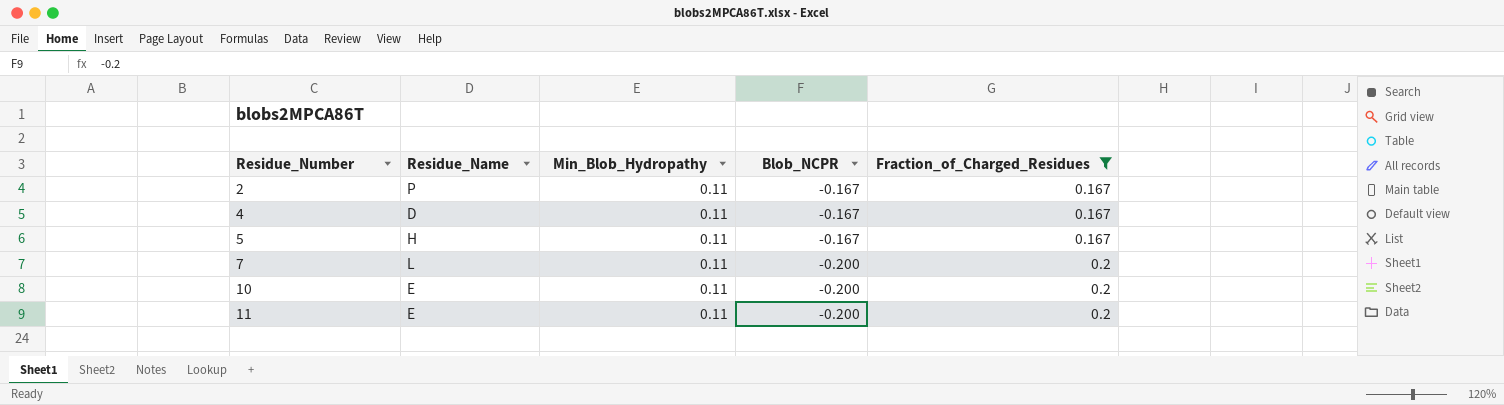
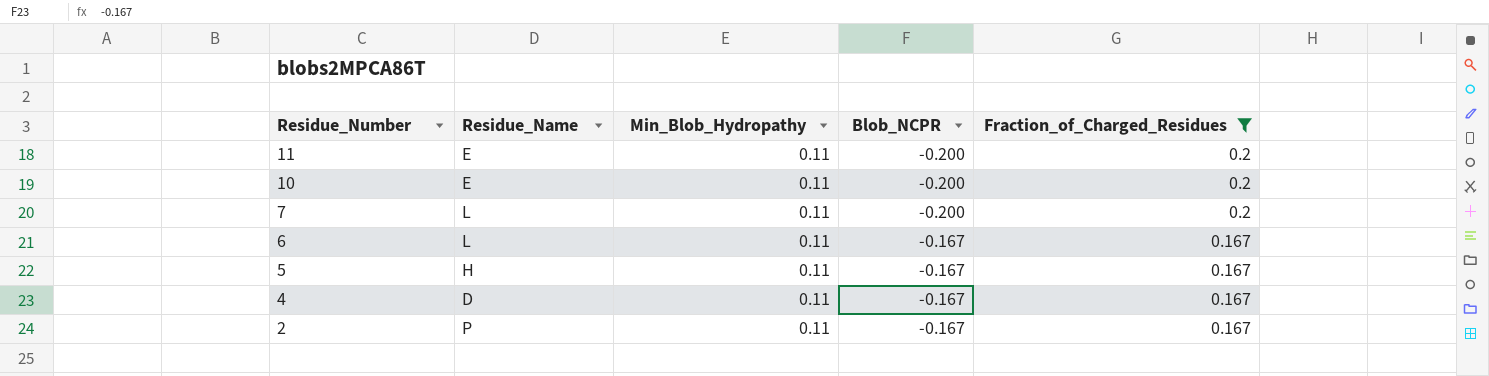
row order: Residue_Number ascending -> Residue_Number descending
row 6: none -> L | 0.11 | -0.167 | 0.167

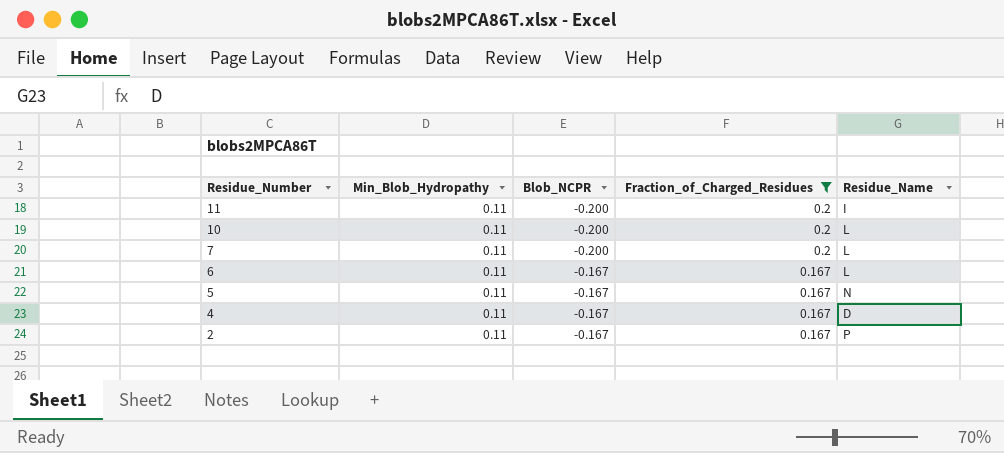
column Residue_Name | position: 2 -> 5
11 | Residue_Name: E -> I
10 | Residue_Name: E -> L
5 | Residue_Name: H -> N

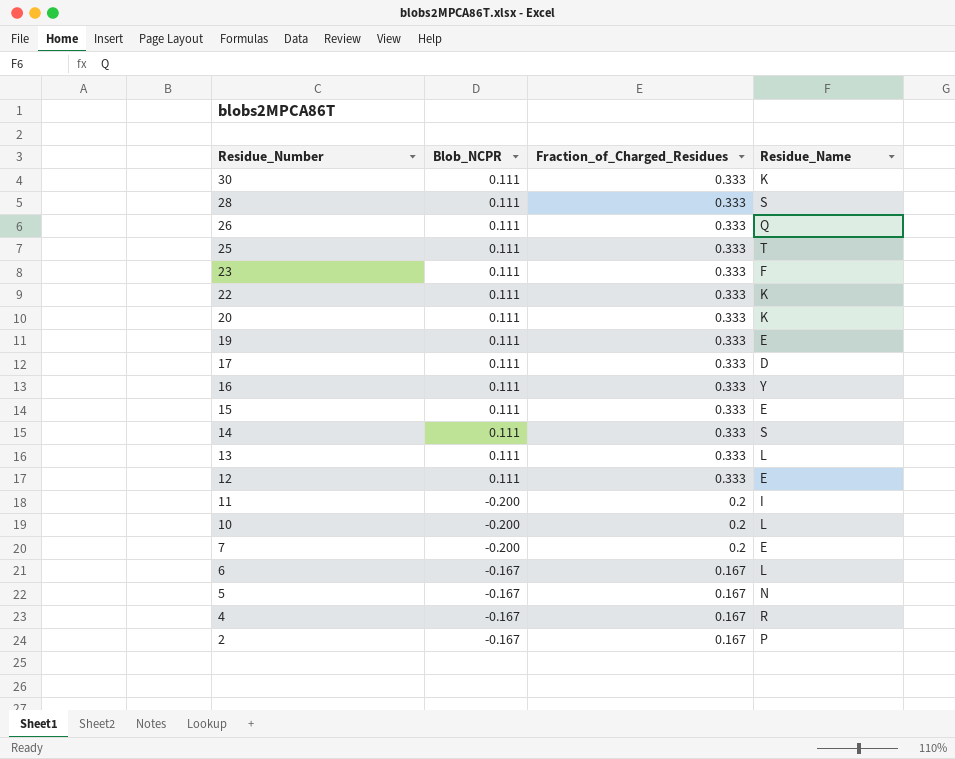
filter: Fraction_of_Charged_Residues != 0.333 -> none
column Min_Blob_Hydropathy | position: 2 -> none
7 | Residue_Name: L -> E
4 | Residue_Name: D -> R

